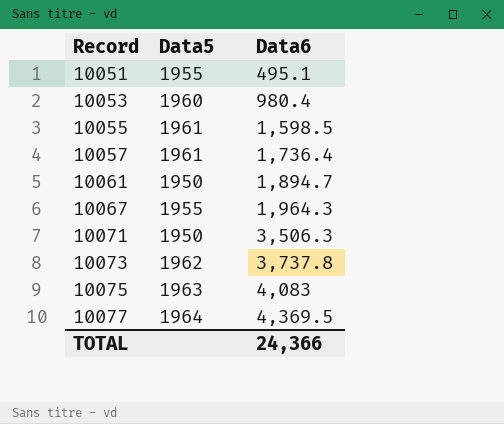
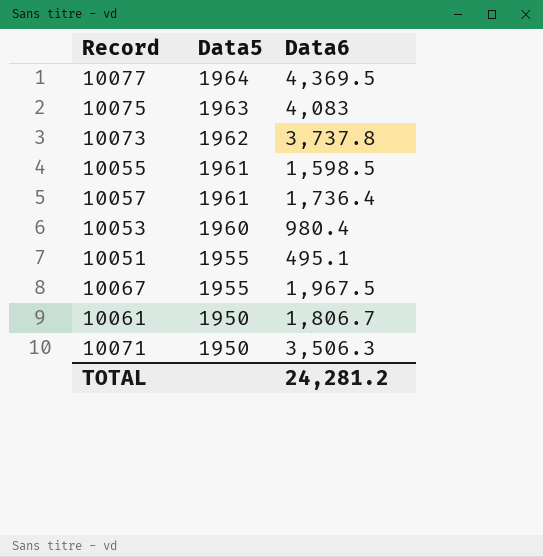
row order: Record ascending -> Data5 descending
10067 | Data6: 1,964.3 -> 1,967.5
10061 | Data6: 1,894.7 -> 1,806.7
TOTAL | Data6: 24,366 -> 24,281.2

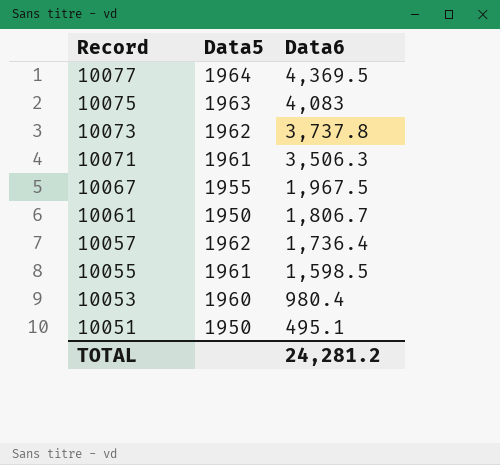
row order: Data5 descending -> Record descending
10071 | Data5: 1950 -> 1961
10057 | Data5: 1961 -> 1962
10051 | Data5: 1955 -> 1950

